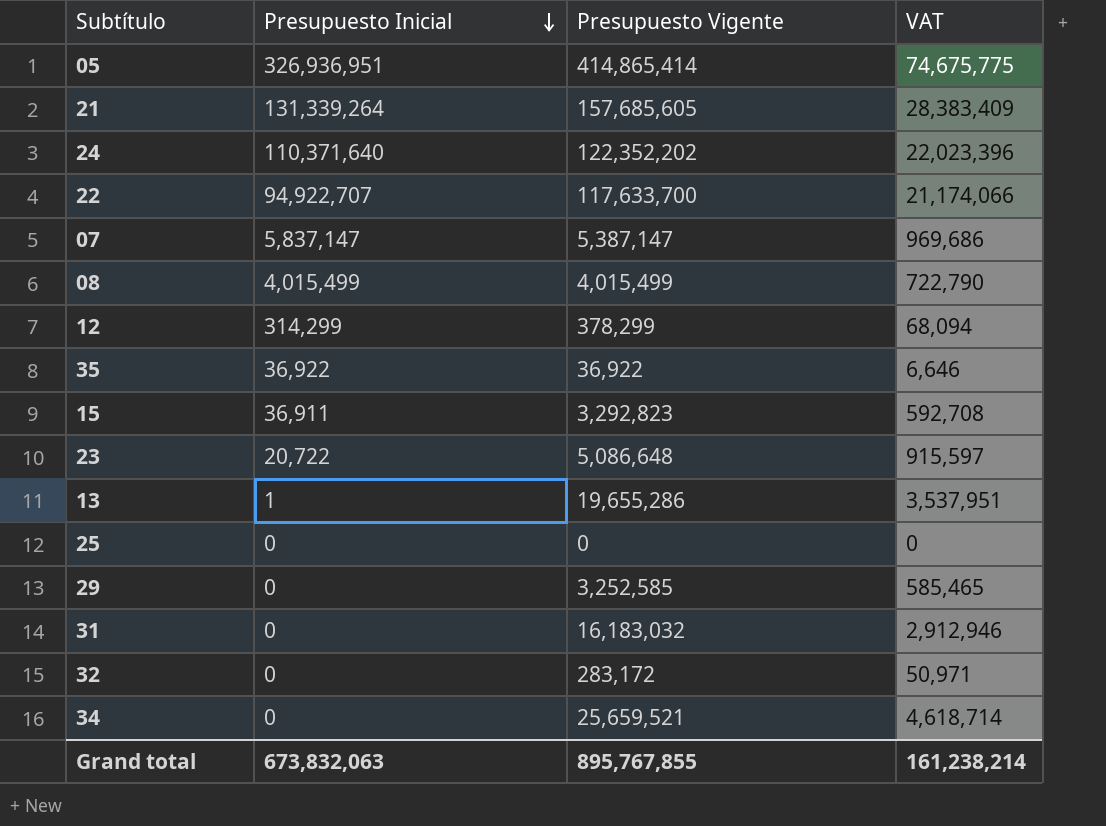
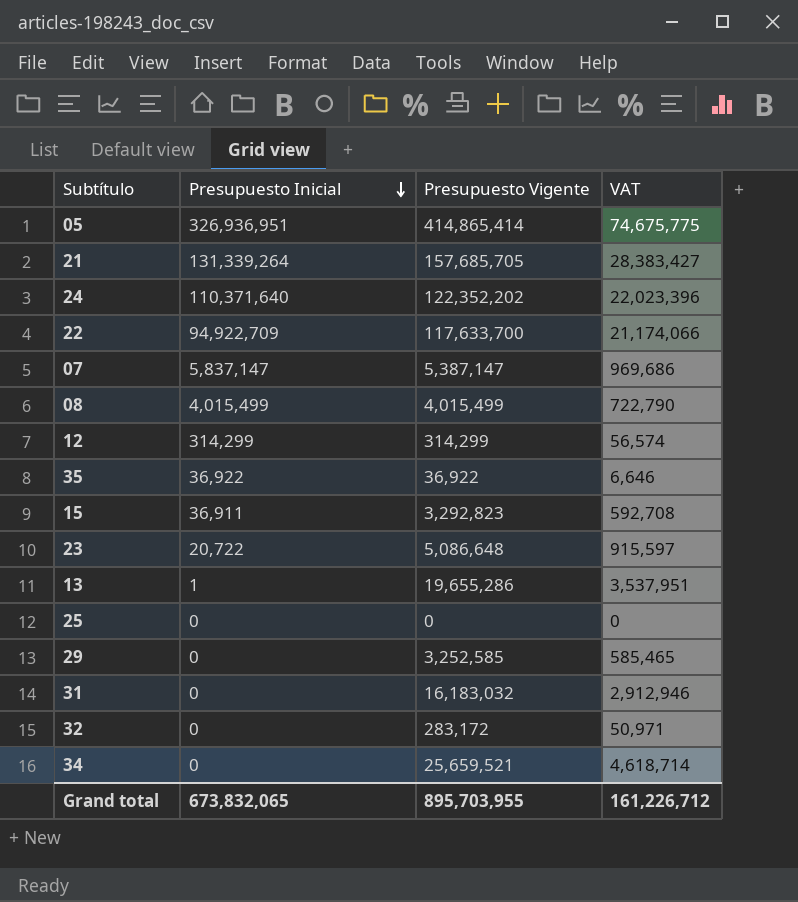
21 | Presupuesto Vigente: 157,685,605 -> 157,685,705
21 | VAT: 28,383,409 -> 28,383,427
22 | Presupuesto Inicial: 94,922,707 -> 94,922,709
12 | Presupuesto Vigente: 378,299 -> 314,299
12 | VAT: 68,094 -> 56,574
Grand total | Presupuesto Inicial: 673,832,063 -> 673,832,065
Grand total | Presupuesto Vigente: 895,767,855 -> 895,703,955
Grand total | VAT: 161,238,214 -> 161,226,712

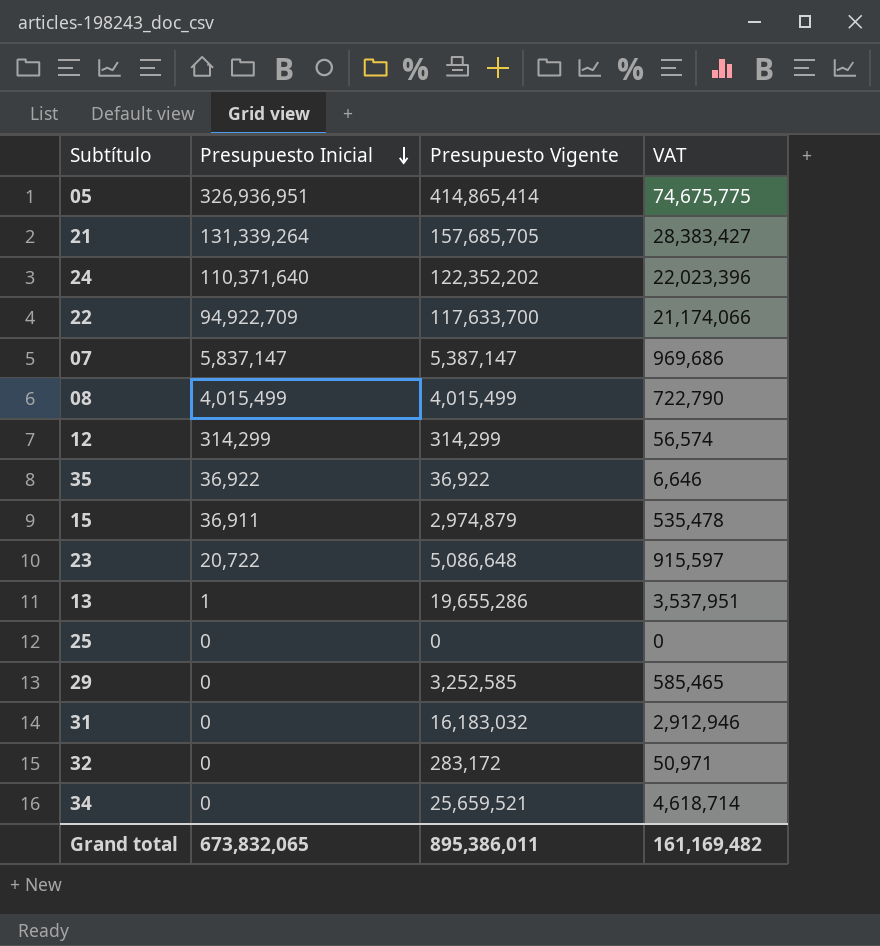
15 | Presupuesto Vigente: 3,292,823 -> 2,974,879
15 | VAT: 592,708 -> 535,478
Grand total | Presupuesto Vigente: 895,703,955 -> 895,386,011
Grand total | VAT: 161,226,712 -> 161,169,482

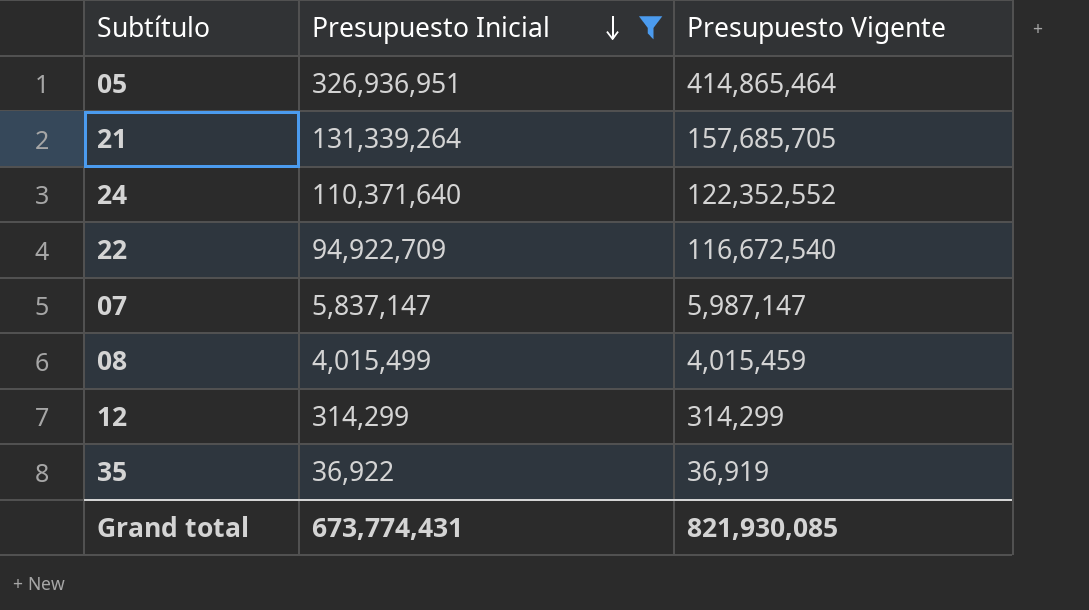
filter: none -> Presupuesto Inicial >= 36,922
column VAT | formula: [Presupuesto Vigente] * 0.18 -> none
05 | Presupuesto Vigente: 414,865,414 -> 414,865,464
24 | Presupuesto Vigente: 122,352,202 -> 122,352,552
22 | Presupuesto Vigente: 117,633,700 -> 116,672,540
07 | Presupuesto Vigente: 5,387,147 -> 5,987,147
08 | Presupuesto Vigente: 4,015,499 -> 4,015,459
35 | Presupuesto Vigente: 36,922 -> 36,919
Grand total | Presupuesto Inicial: 673,832,065 -> 673,774,431
Grand total | Presupuesto Vigente: 895,386,011 -> 821,930,085

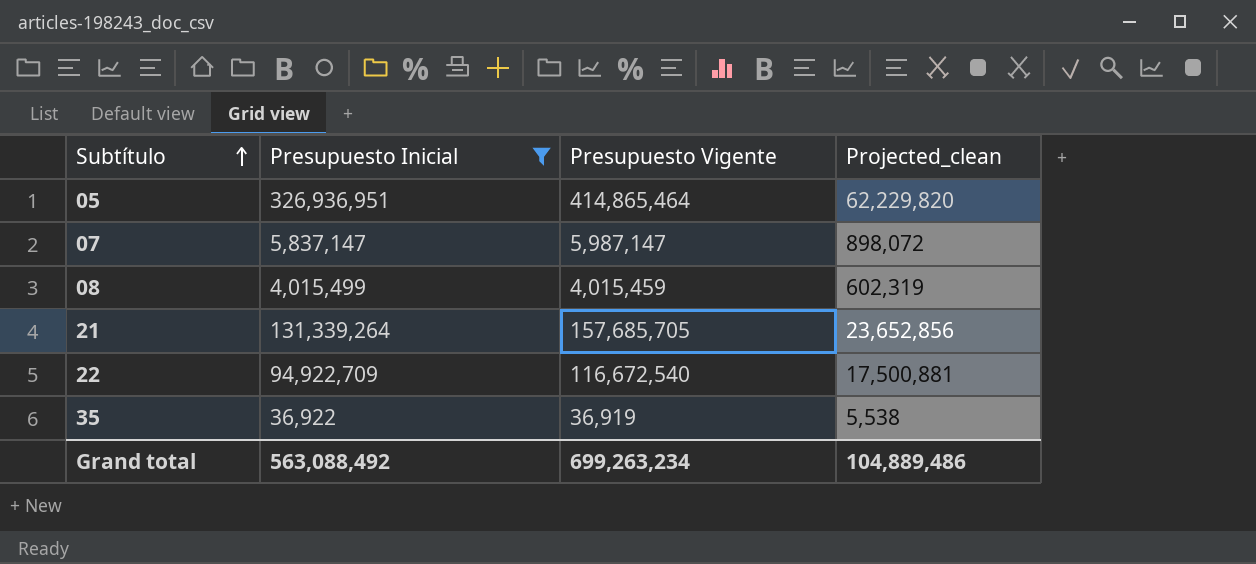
row order: Presupuesto Inicial descending -> Subtítulo ascending
column Projected_clean | formula: none -> [Presupuesto Vigente] * 0.15
row 24: 110,371,640 | 122,352,552 -> none
row 12: 314,299 | 314,299 -> none
Grand total | Presupuesto Inicial: 673,774,431 -> 563,088,492
Grand total | Presupuesto Vigente: 821,930,085 -> 699,263,234

